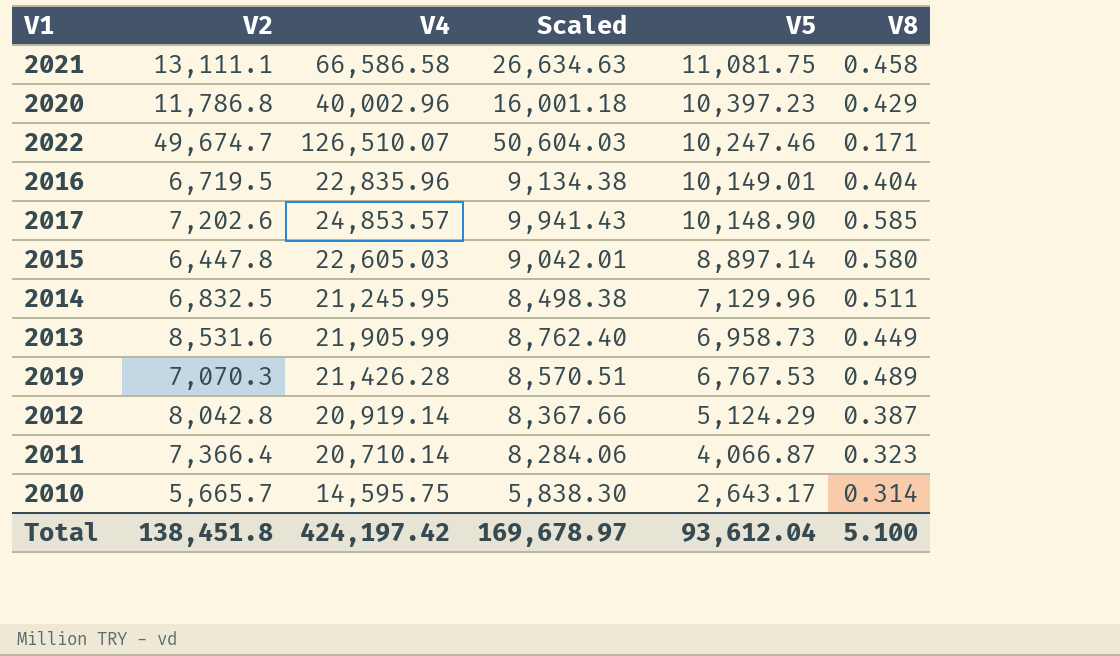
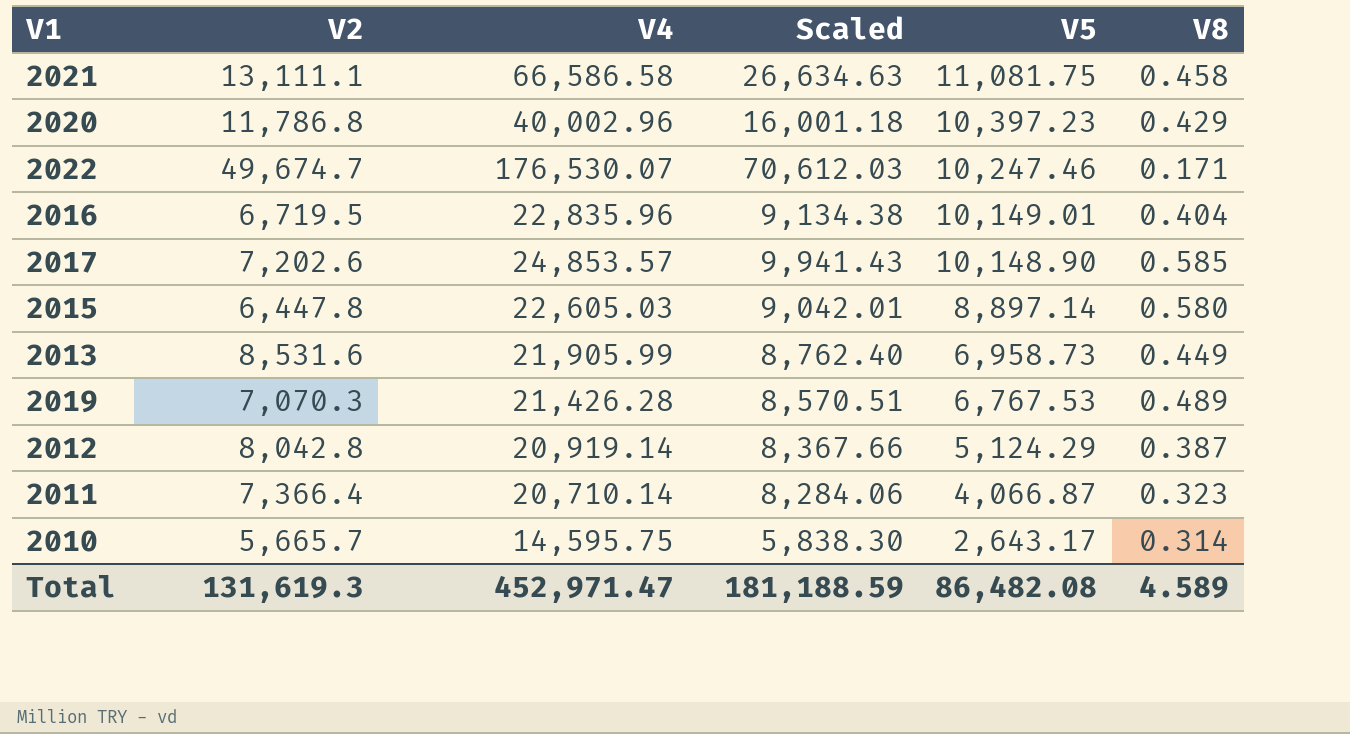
row 2014: 6,832.5 | 21,245.95 | 8,498.38 | 7,129.96 | 0.511 -> none
2022 | V4: 126,510.07 -> 176,530.07
2022 | Scaled: 50,604.03 -> 70,612.03
Total | V2: 138,451.8 -> 131,619.3
Total | V4: 424,197.42 -> 452,971.47
Total | Scaled: 169,678.97 -> 181,188.59
Total | V5: 93,612.04 -> 86,482.08
Total | V8: 5.100 -> 4.589

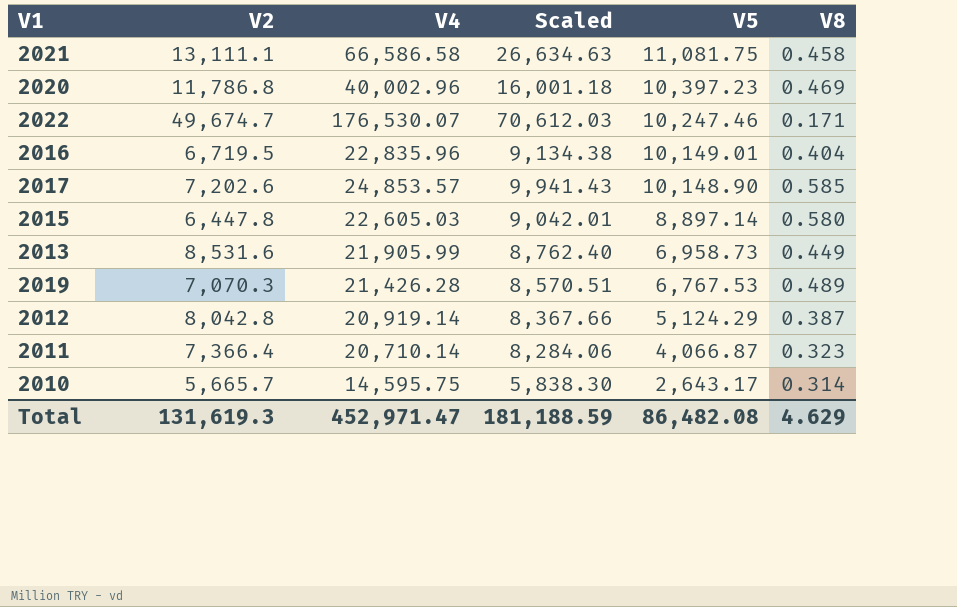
2020 | V8: 0.429 -> 0.469
Total | V8: 4.589 -> 4.629

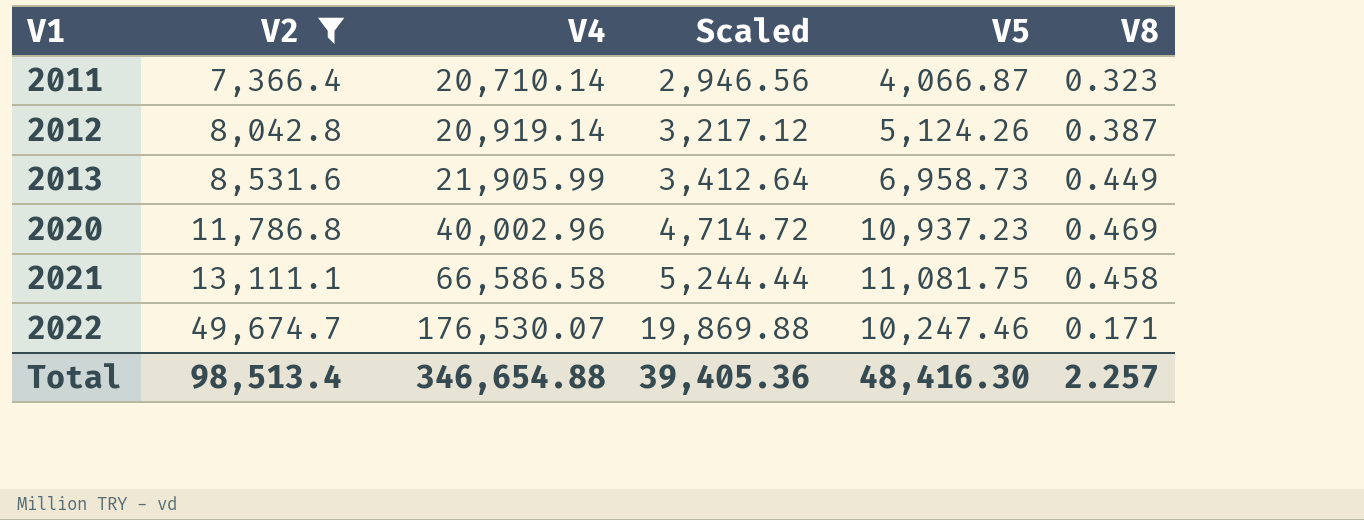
filter: none -> V2 >= 7,366.4
row order: V5 descending -> V1 ascending
column Scaled | formula: [V4] * 0.4 -> [V2] * 0.4
2012 | V5: 5,124.29 -> 5,124.26
2020 | V5: 10,397.23 -> 10,937.23
Total | V2: 131,619.3 -> 98,513.4
Total | V4: 452,971.47 -> 346,654.88
Total | Scaled: 181,188.59 -> 39,405.36
Total | V5: 86,482.08 -> 48,416.30
Total | V8: 4.629 -> 2.257

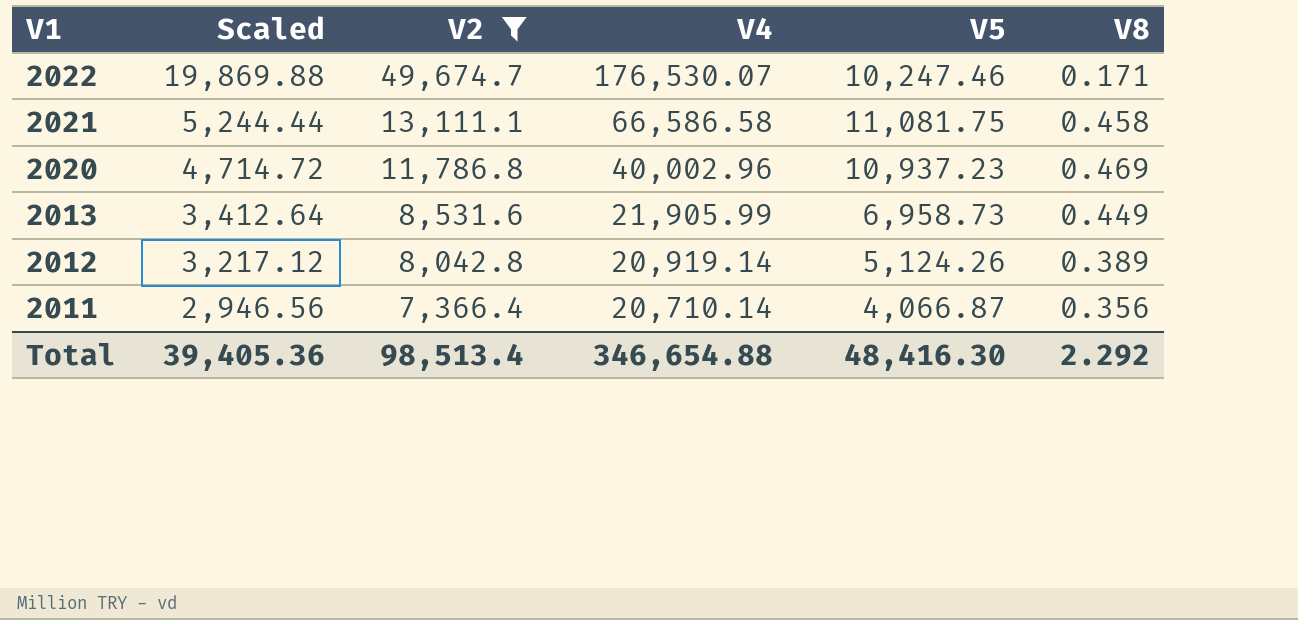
row order: V1 ascending -> V1 descending
column Scaled | position: 4 -> 2
2012 | V8: 0.387 -> 0.389
2011 | V8: 0.323 -> 0.356
Total | V8: 2.257 -> 2.292

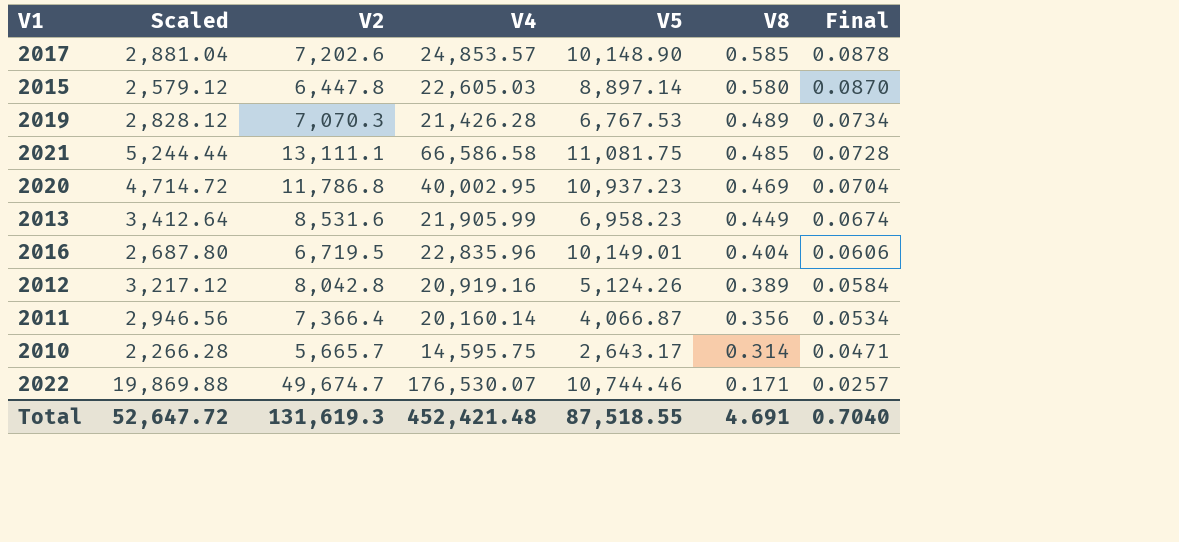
filter: V2 >= 7,366.4 -> none
row order: V1 descending -> V8 descending
column Final | formula: none -> [V8] * 0.15
2021 | V8: 0.458 -> 0.485
2020 | V4: 40,002.96 -> 40,002.95
2013 | V5: 6,958.73 -> 6,958.23
2012 | V4: 20,919.14 -> 20,919.16
2011 | V4: 20,710.14 -> 20,160.14
2022 | V5: 10,247.46 -> 10,744.46
Total | Scaled: 39,405.36 -> 52,647.72
Total | V2: 98,513.4 -> 131,619.3
Total | V4: 346,654.88 -> 452,421.48
Total | V5: 48,416.30 -> 87,518.55
Total | V8: 2.292 -> 4.691

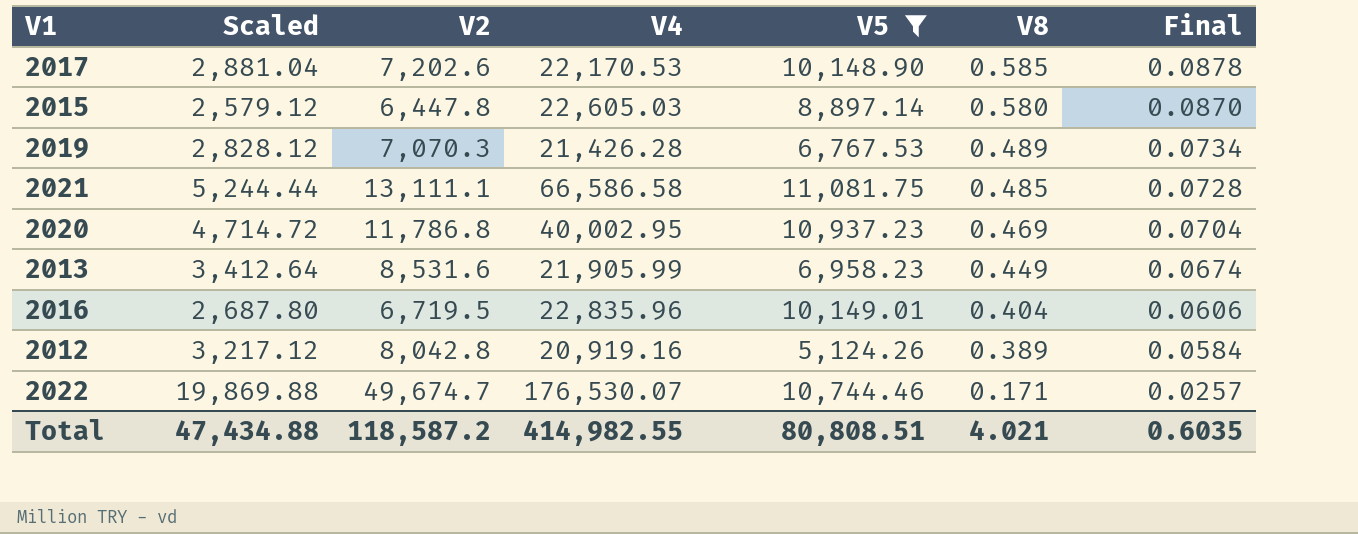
filter: none -> V5 >= 5,124.26
2017 | V4: 24,853.57 -> 22,170.53
Total | Scaled: 52,647.72 -> 47,434.88
Total | V2: 131,619.3 -> 118,587.2
Total | V4: 452,421.48 -> 414,982.55
Total | V5: 87,518.55 -> 80,808.51
Total | V8: 4.691 -> 4.021
Total | Final: 0.7040 -> 0.6035

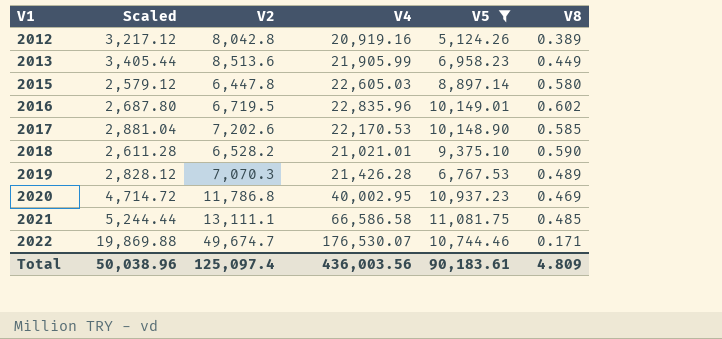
row order: V8 descending -> V1 ascending
column Final | formula: [V8] * 0.15 -> none
2013 | Scaled: 3,412.64 -> 3,405.44
2013 | V2: 8,531.6 -> 8,513.6
2016 | V8: 0.404 -> 0.602
row 2018: none -> 2,611.28 | 6,528.2 | 21,021.01 | 9,375.10 | 0.590
Total | Scaled: 47,434.88 -> 50,038.96
Total | V2: 118,587.2 -> 125,097.4
Total | V4: 414,982.55 -> 436,003.56
Total | V5: 80,808.51 -> 90,183.61
Total | V8: 4.021 -> 4.809

